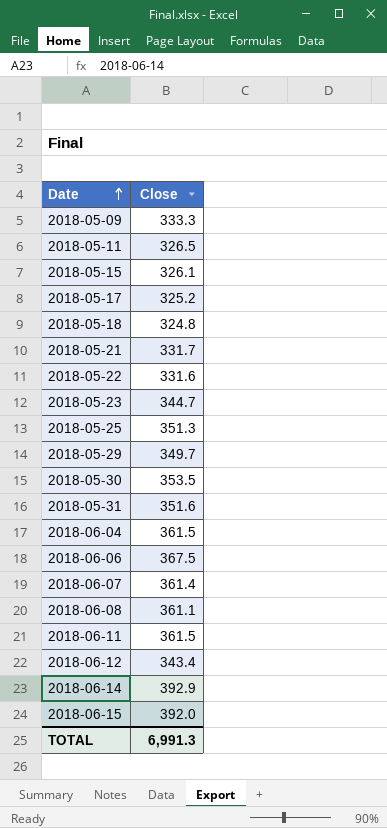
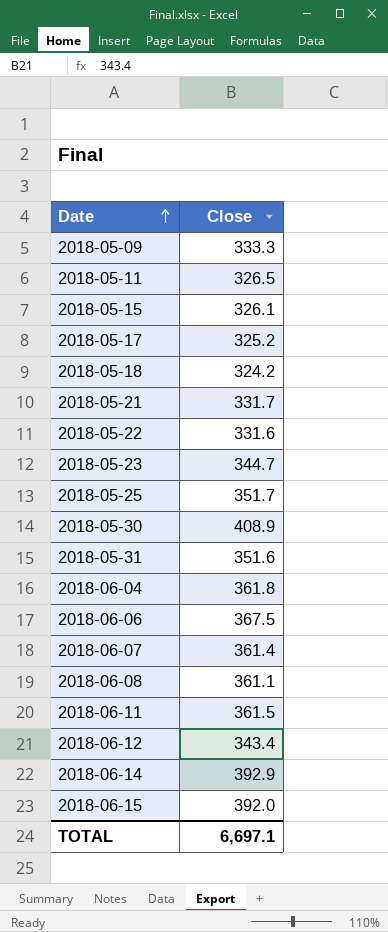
row 2018-05-29: 349.7 -> none
2018-05-18 | Close: 324.8 -> 324.2
2018-05-25 | Close: 351.3 -> 351.7
2018-05-30 | Close: 353.5 -> 408.9
2018-06-04 | Close: 361.5 -> 361.8
TOTAL | Close: 6,991.3 -> 6,697.1

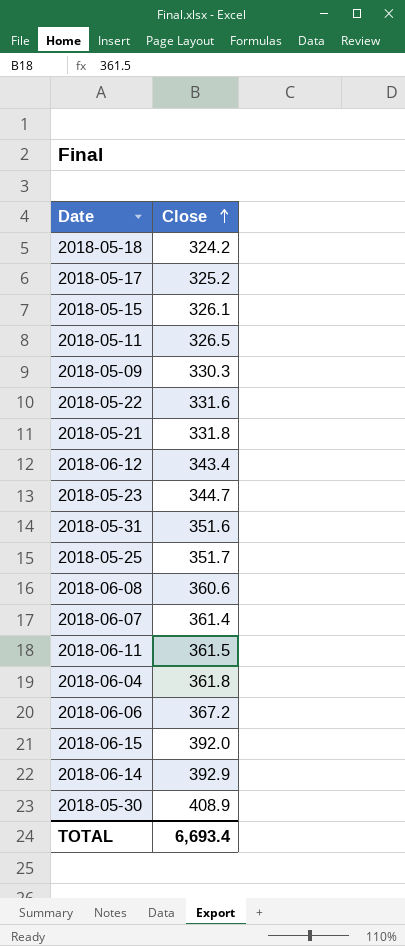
row order: Date ascending -> Close ascending
2018-05-09 | Close: 333.3 -> 330.3
2018-05-21 | Close: 331.7 -> 331.8
2018-06-08 | Close: 361.1 -> 360.6
2018-06-06 | Close: 367.5 -> 367.2
TOTAL | Close: 6,697.1 -> 6,693.4

